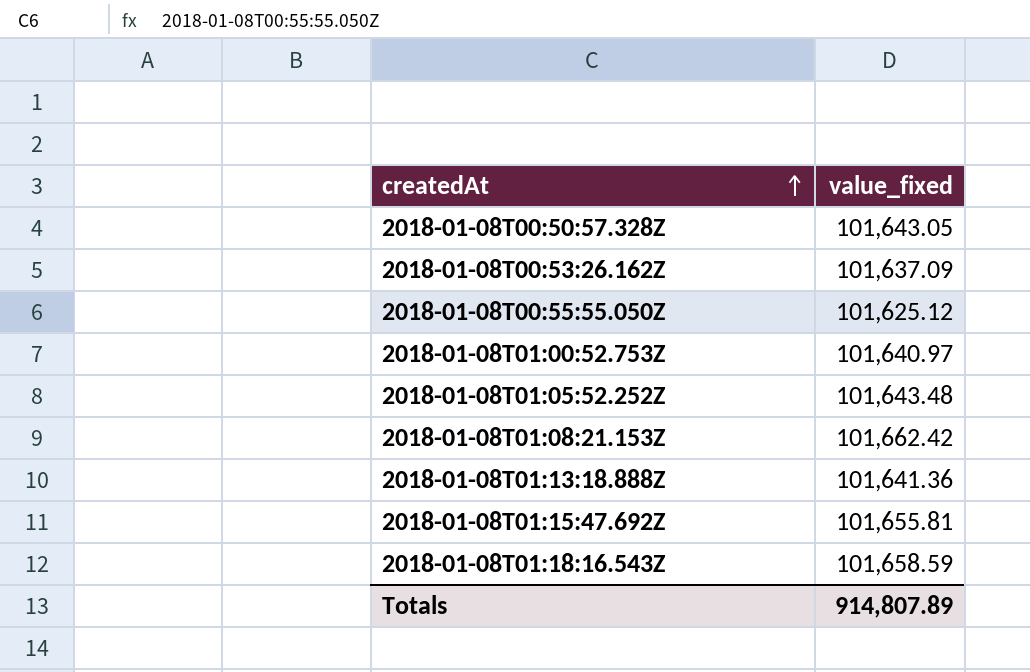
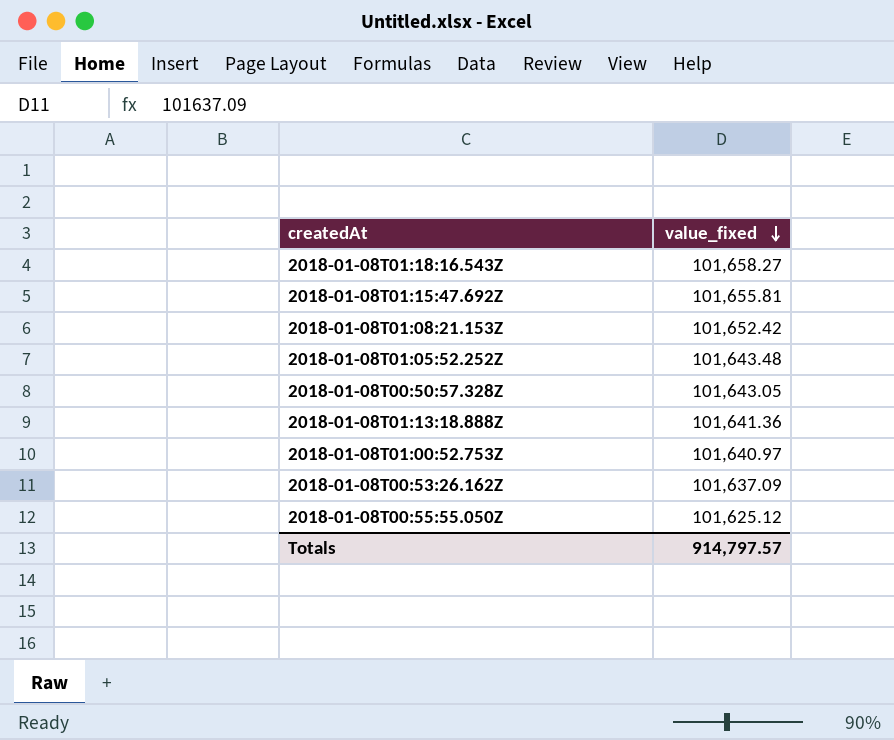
row order: createdAt ascending -> value_fixed descending
2018-01-08T01:18:16.543Z | value_fixed: 101,658.59 -> 101,658.27
2018-01-08T01:08:21.153Z | value_fixed: 101,662.42 -> 101,652.42
Totals | value_fixed: 914,807.89 -> 914,797.57

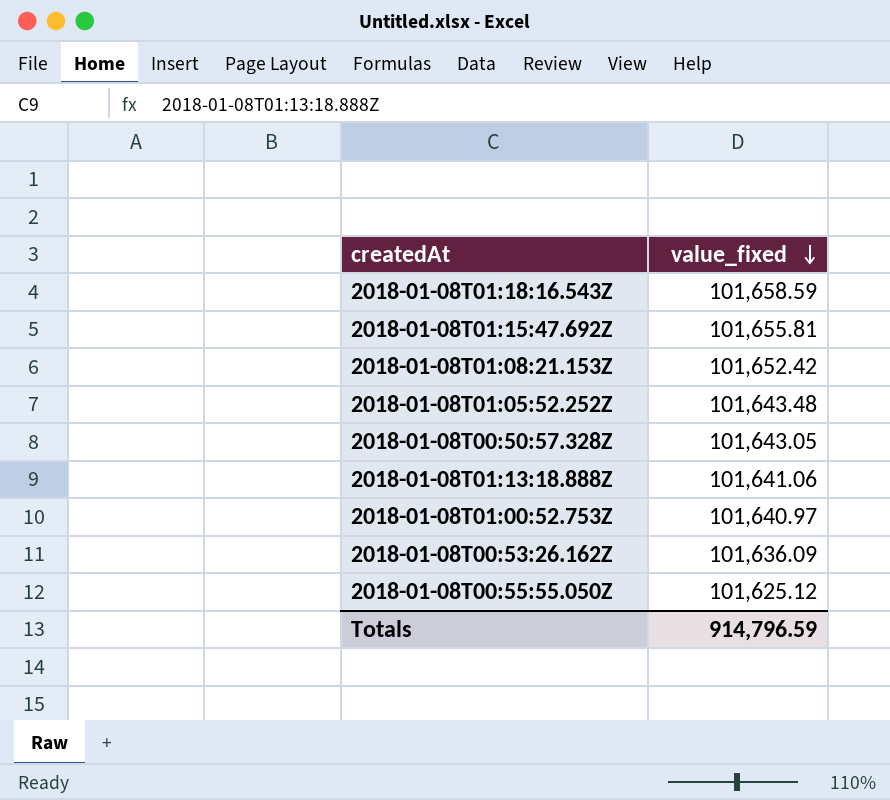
2018-01-08T01:18:16.543Z | value_fixed: 101,658.27 -> 101,658.59
2018-01-08T01:13:18.888Z | value_fixed: 101,641.36 -> 101,641.06
2018-01-08T00:53:26.162Z | value_fixed: 101,637.09 -> 101,636.09
Totals | value_fixed: 914,797.57 -> 914,796.59

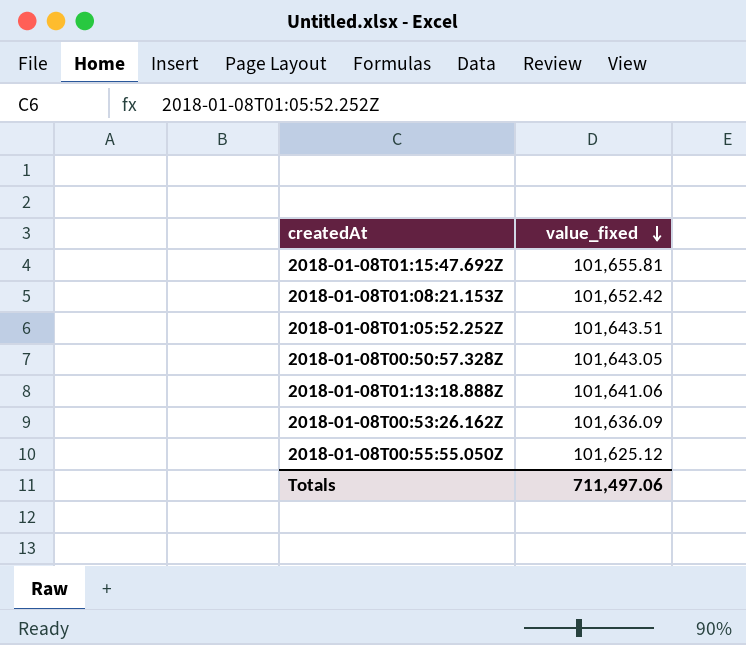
row 2018-01-08T01:18:16.543Z: 101,658.59 -> none
row 2018-01-08T01:00:52.753Z: 101,640.97 -> none
2018-01-08T01:05:52.252Z | value_fixed: 101,643.48 -> 101,643.51
Totals | value_fixed: 914,796.59 -> 711,497.06

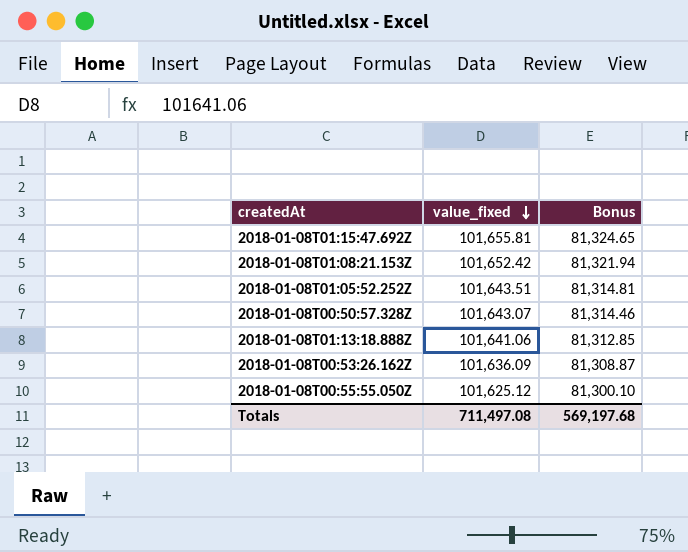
column Bonus | formula: none -> [value_fixed] * 0.8
2018-01-08T00:50:57.328Z | value_fixed: 101,643.05 -> 101,643.07
Totals | value_fixed: 711,497.06 -> 711,497.08

